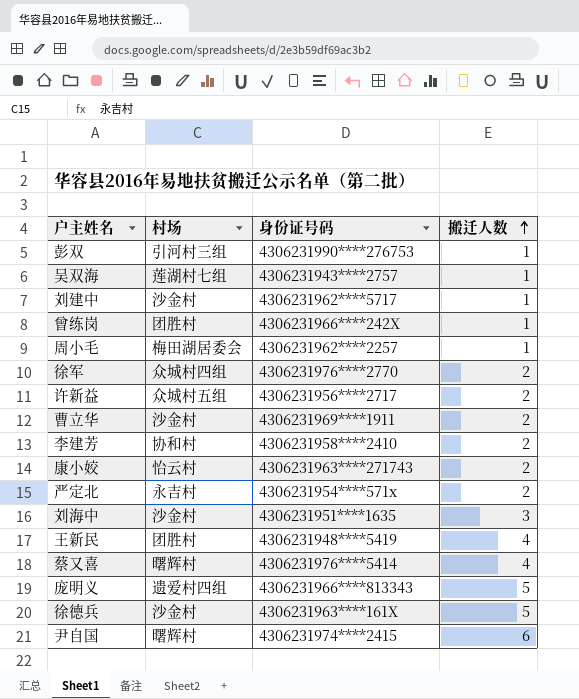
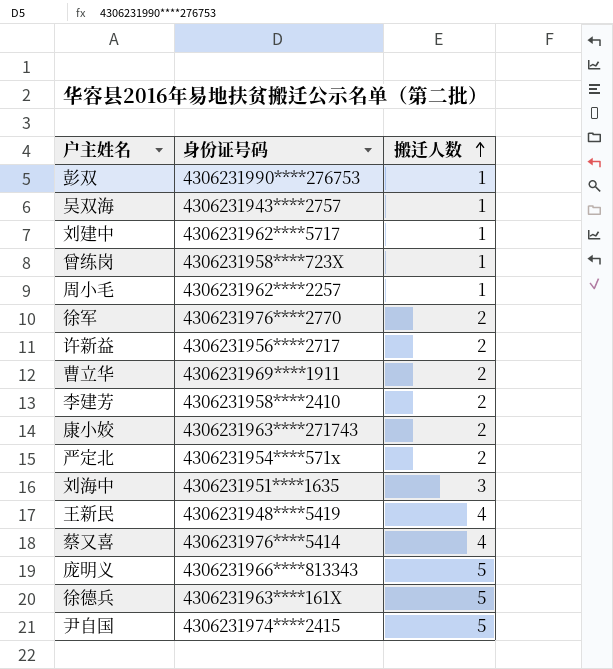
column 村场 | position: 2 -> none
曾练岗 | 身份证号码: 4306231966****242X -> 4306231958****723X
尹自国 | 搬迁人数: 6 -> 5

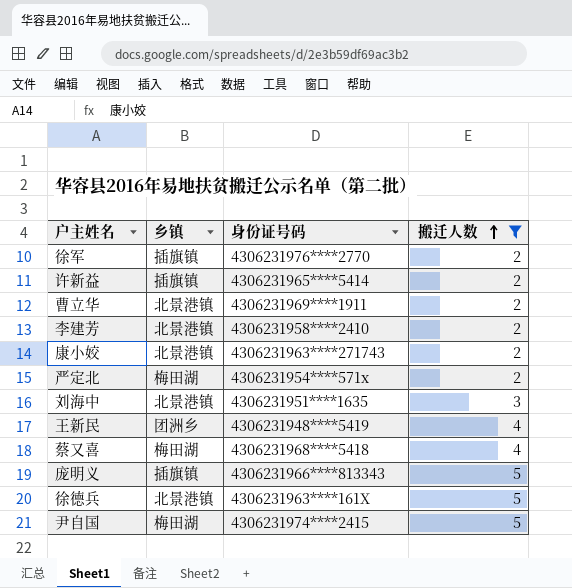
filter: none -> 搬迁人数 != 1
column 乡镇 | position: none -> 2
许新益 | 身份证号码: 4306231956****2717 -> 4306231965****5414
蔡又喜 | 身份证号码: 4306231976****5414 -> 4306231968****5418

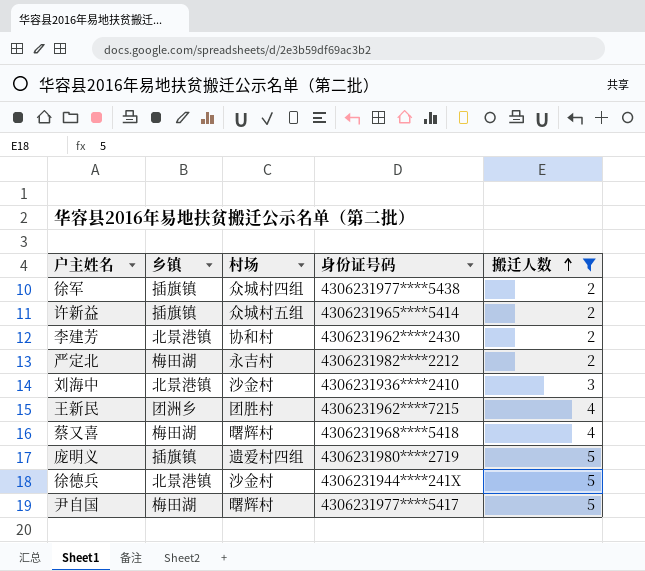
column 村场 | position: none -> 3
row 曹立华: 北景港镇 | 4306231969****1911 | 2 -> none
row 康小姣: 北景港镇 | 4306231963****271743 | 2 -> none
徐军 | 身份证号码: 4306231976****2770 -> 4306231977****5438
李建芳 | 身份证号码: 4306231958****2410 -> 4306231962****2430
严定北 | 身份证号码: 4306231954****571x -> 4306231982****2212
刘海中 | 身份证号码: 4306231951****1635 -> 4306231936****2410
王新民 | 身份证号码: 4306231948****5419 -> 4306231962****7215
庞明义 | 身份证号码: 4306231966****813343 -> 4306231980****2719
徐德兵 | 身份证号码: 4306231963****161X -> 4306231944****241X
尹自国 | 身份证号码: 4306231974****2415 -> 4306231977****5417

